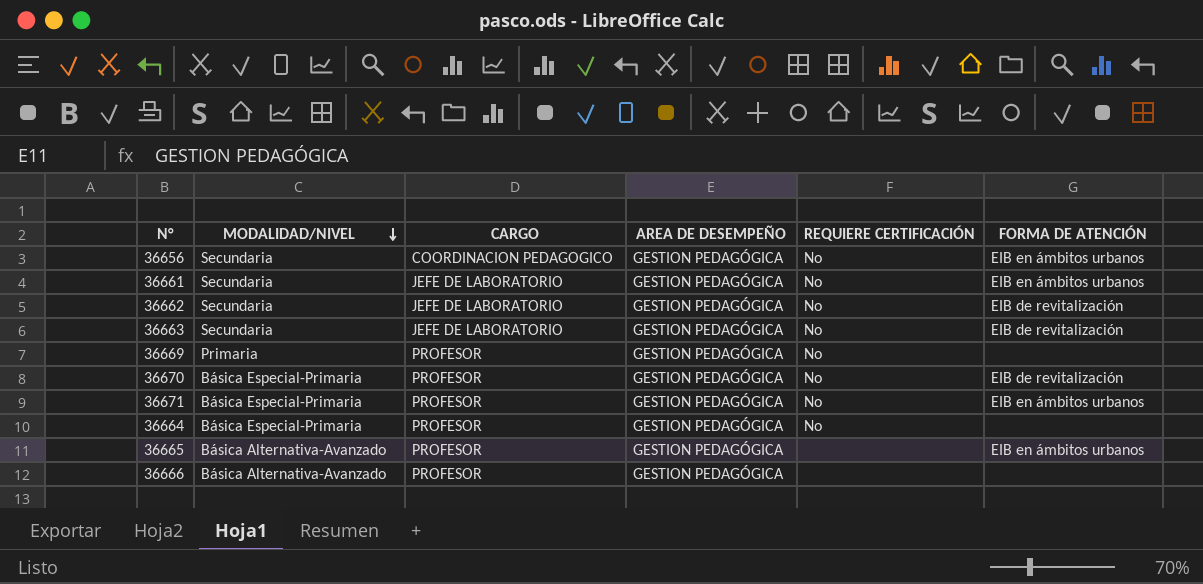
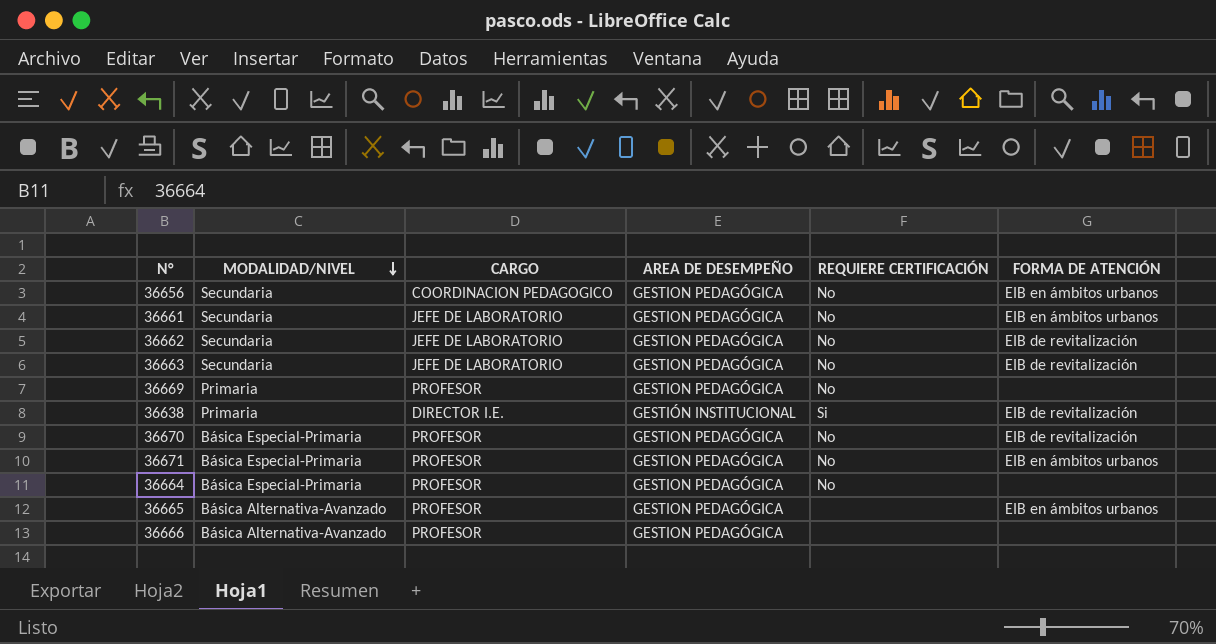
row 36638: none -> Primaria | DIRECTOR I.E. | GESTIÓN INSTITUCIONAL | Si | EIB de revitalización

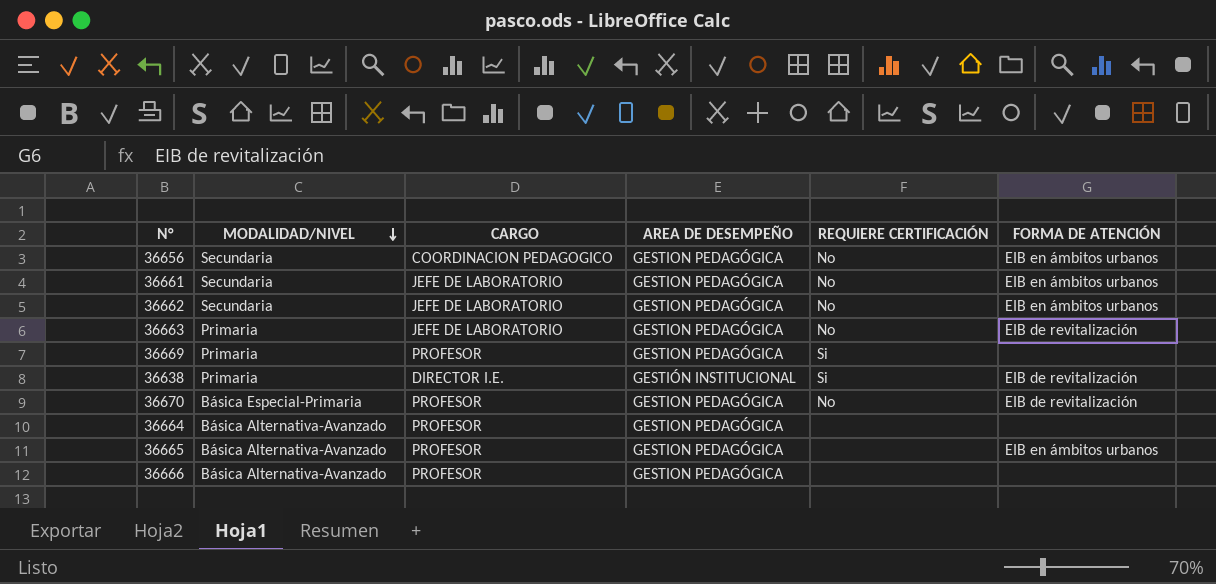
row 36671: Básica Especial-Primaria | PROFESOR | GESTION PEDAGÓGICA | No | EIB en ámbitos urbanos -> none
36662 | FORMA DE ATENCIÓN: EIB de revitalización -> EIB en ámbitos urbanos
36663 | MODALIDAD/NIVEL: Secundaria -> Primaria
36669 | REQUIERE CERTIFICACIÓN: No -> Si
36664 | MODALIDAD/NIVEL: Básica Especial-Primaria -> Básica Alternativa-Avanzado
36664 | REQUIERE CERTIFICACIÓN: No -> none

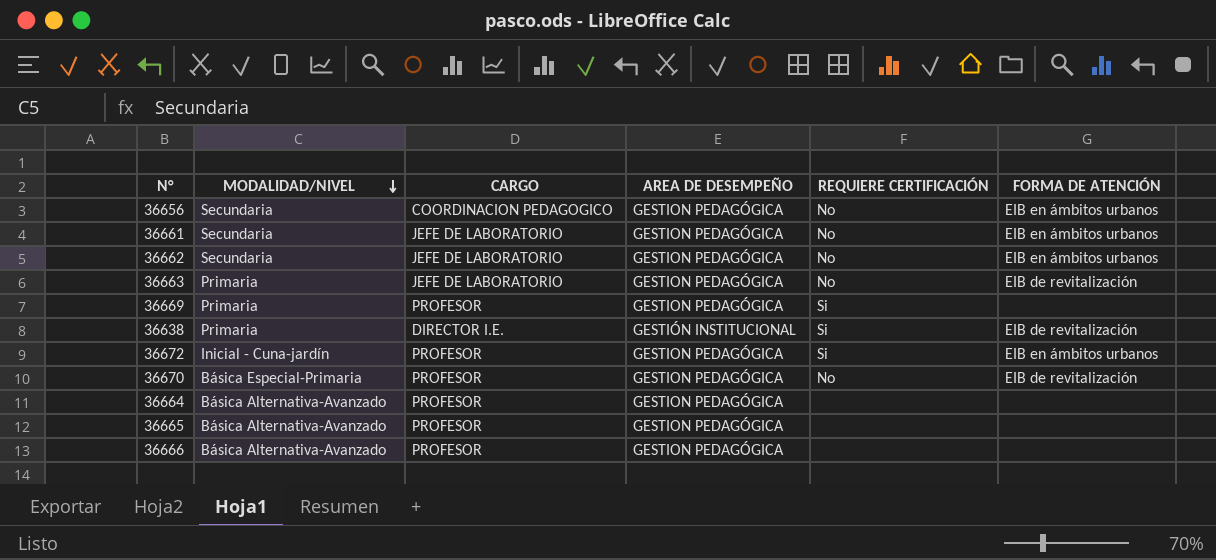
row 36672: none -> Inicial - Cuna-jardín | PROFESOR | GESTION PEDAGÓGICA | Si | EIB en ámbitos urbanos
36665 | FORMA DE ATENCIÓN: EIB en ámbitos urbanos -> none

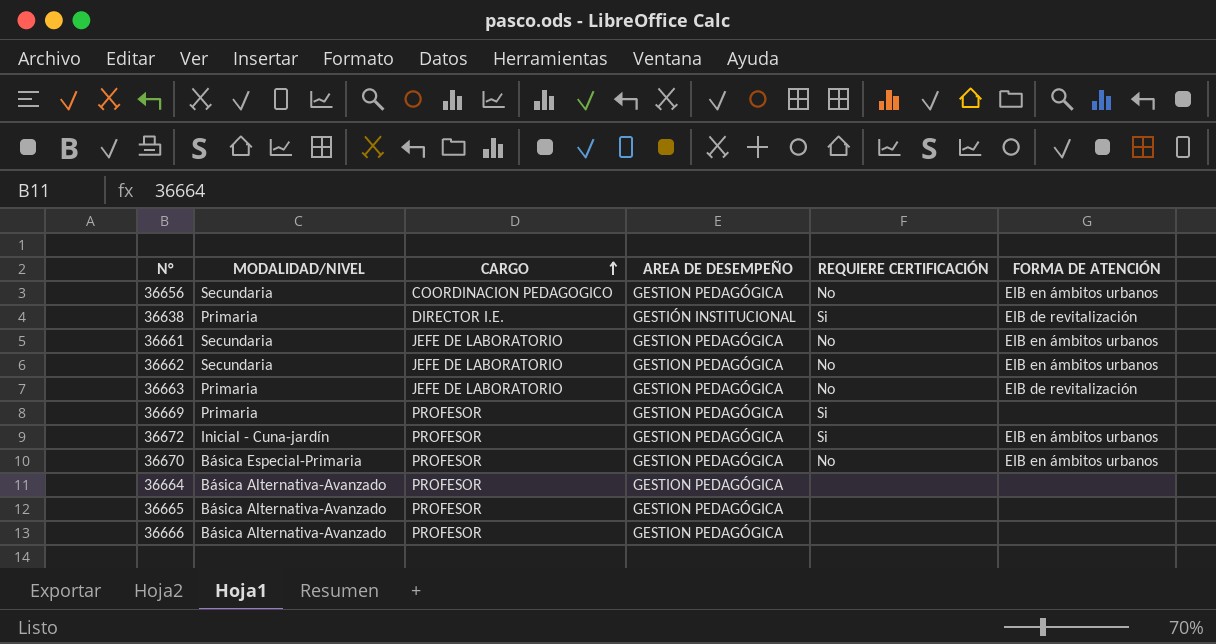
row order: MODALIDAD/NIVEL descending -> CARGO ascending
36670 | FORMA DE ATENCIÓN: EIB de revitalización -> EIB en ámbitos urbanos

